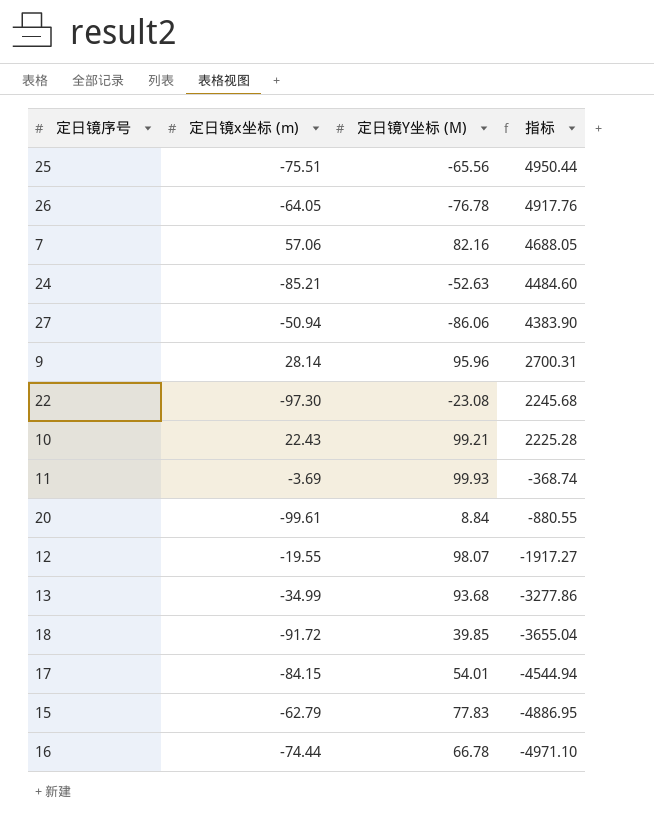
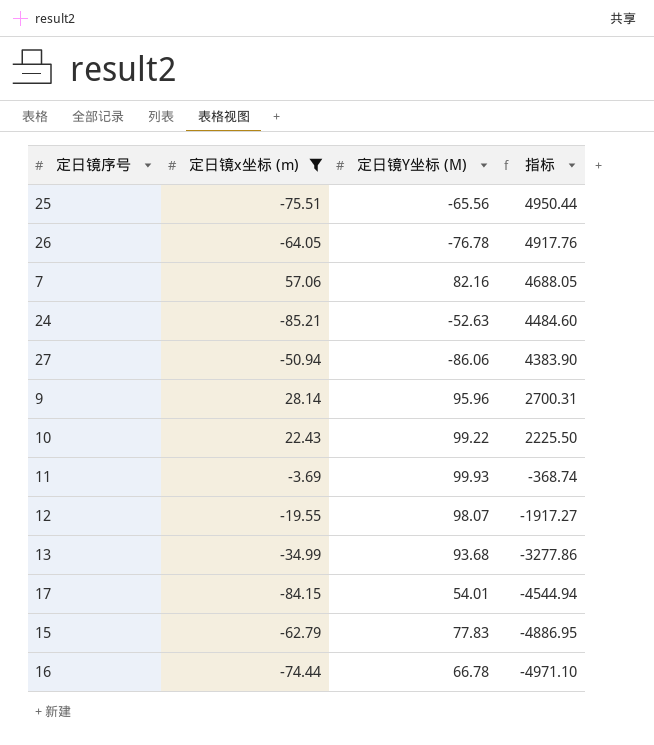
filter: none -> 定日镜x坐标 (m) >= -85.21
10 | 定日镜Y坐标 (M): 99.21 -> 99.22
10 | 指标: 2225.28 -> 2225.50

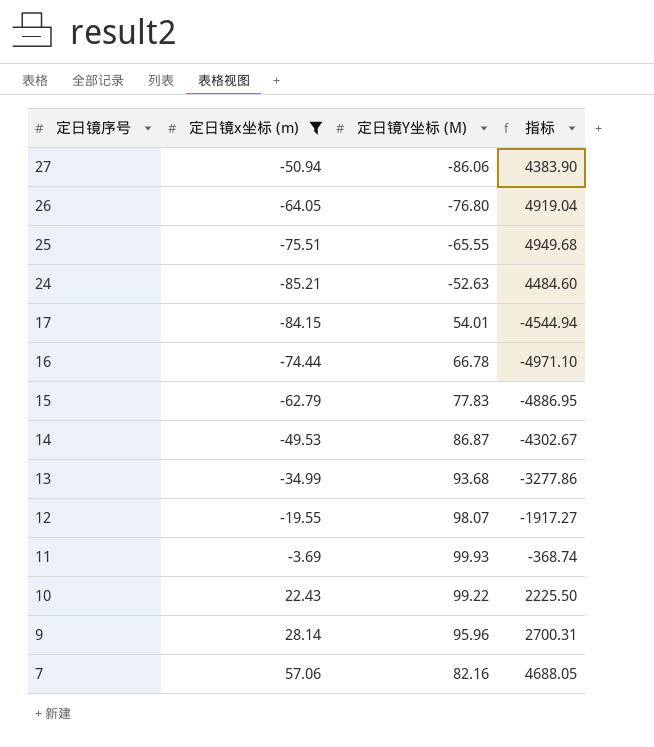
row order: 指标 descending -> 定日镜序号 descending
26 | 定日镜Y坐标 (M): -76.78 -> -76.80
26 | 指标: 4917.76 -> 4919.04
25 | 定日镜Y坐标 (M): -65.56 -> -65.55
25 | 指标: 4950.44 -> 4949.68
row 14: none -> -49.53 | 86.87 | -4302.67

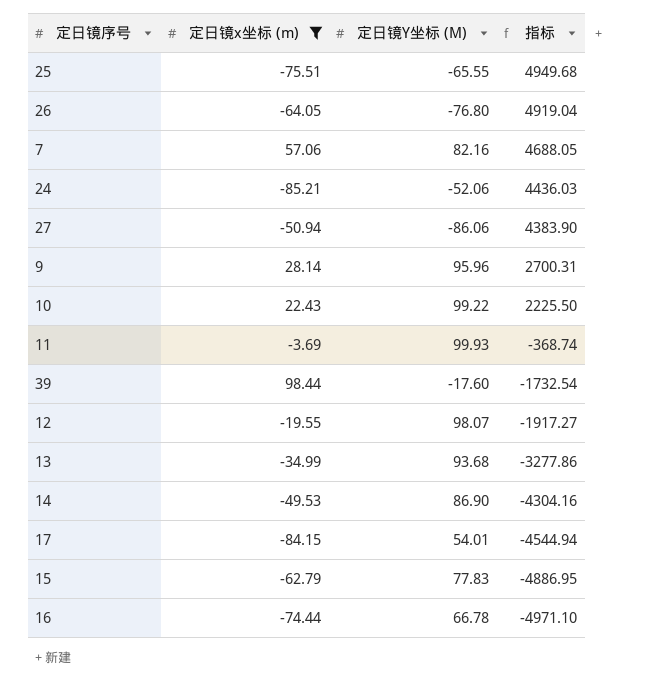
row order: 定日镜序号 descending -> 指标 descending
24 | 定日镜Y坐标 (M): -52.63 -> -52.06
24 | 指标: 4484.60 -> 4436.03
row 39: none -> 98.44 | -17.60 | -1732.54
14 | 定日镜Y坐标 (M): 86.87 -> 86.90
14 | 指标: -4302.67 -> -4304.16

